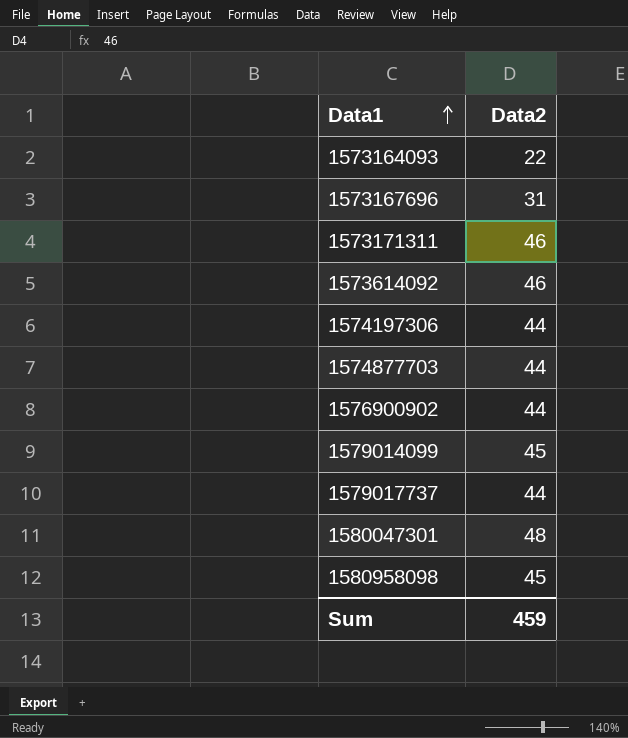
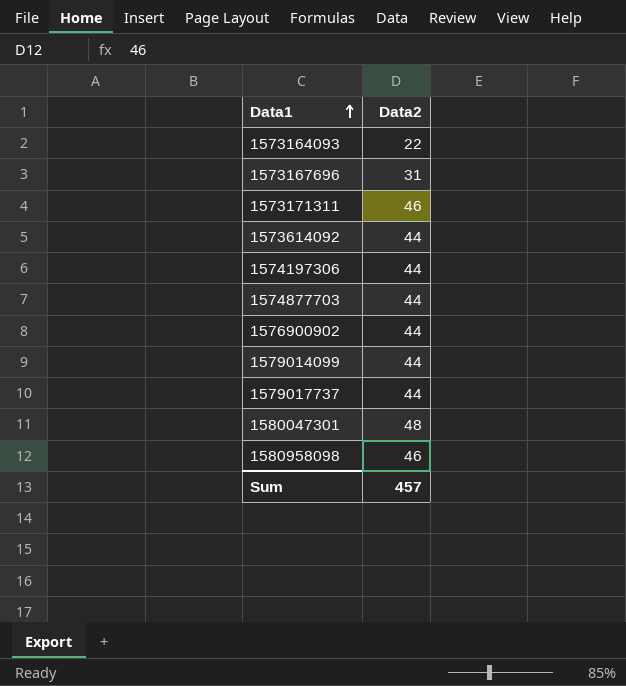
1573614092 | Data2: 46 -> 44
1579014099 | Data2: 45 -> 44
1580958098 | Data2: 45 -> 46
Sum | Data2: 459 -> 457

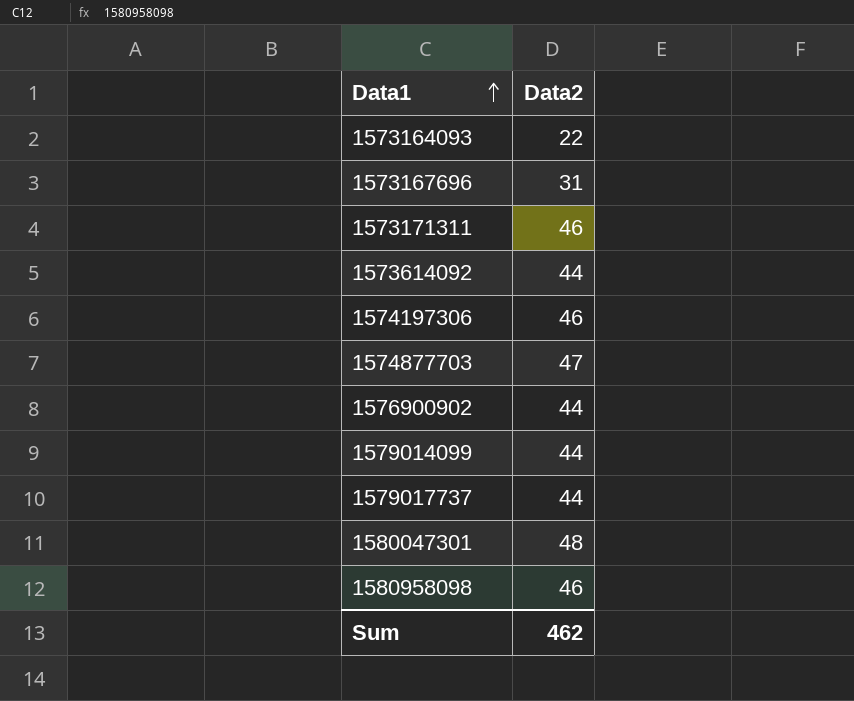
1574197306 | Data2: 44 -> 46
1574877703 | Data2: 44 -> 47
Sum | Data2: 457 -> 462

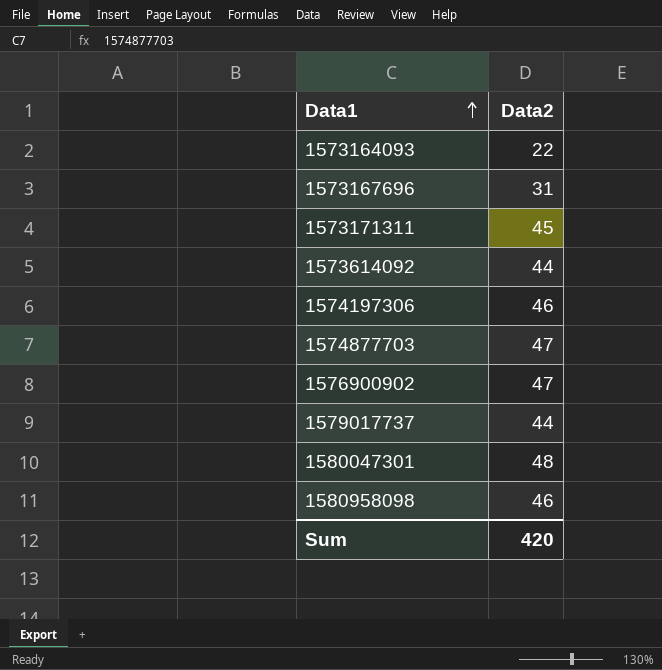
row 1579014099: 44 -> none
1573171311 | Data2: 46 -> 45
1576900902 | Data2: 44 -> 47
Sum | Data2: 462 -> 420

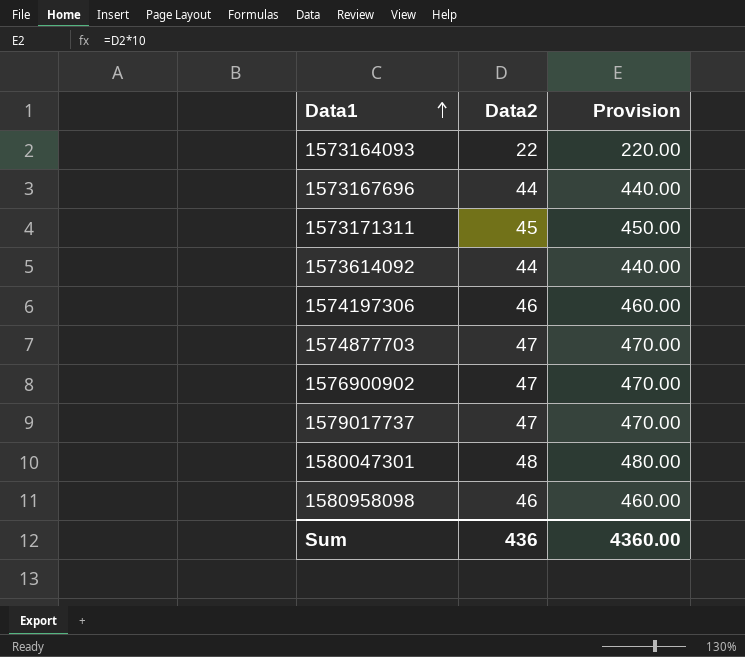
column Provision | formula: none -> [Data2] * 10
1573167696 | Data2: 31 -> 44
1579017737 | Data2: 44 -> 47
Sum | Data2: 420 -> 436

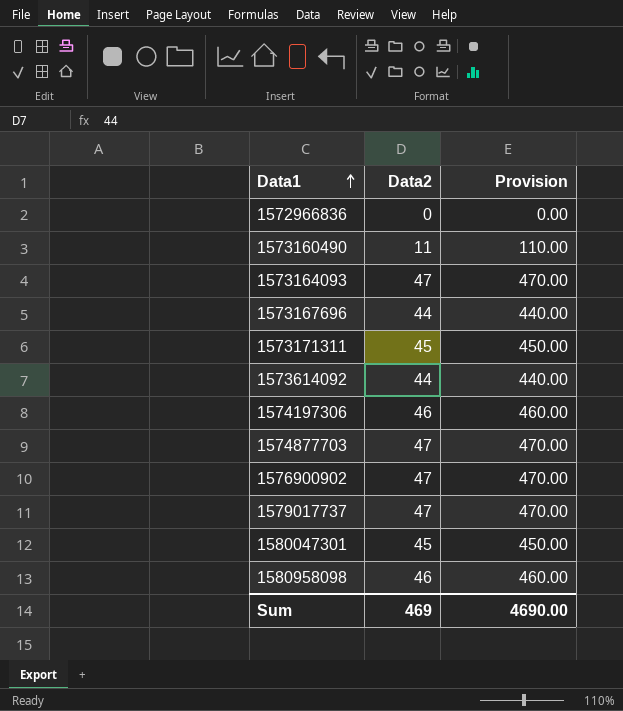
row 1572966836: none -> 0 | 0.00
row 1573160490: none -> 11 | 110.00
1573164093 | Data2: 22 -> 47
1573164093 | Provision: 220.00 -> 470.00
1580047301 | Data2: 48 -> 45
1580047301 | Provision: 480.00 -> 450.00
Sum | Data2: 436 -> 469
Sum | Provision: 4360.00 -> 4690.00

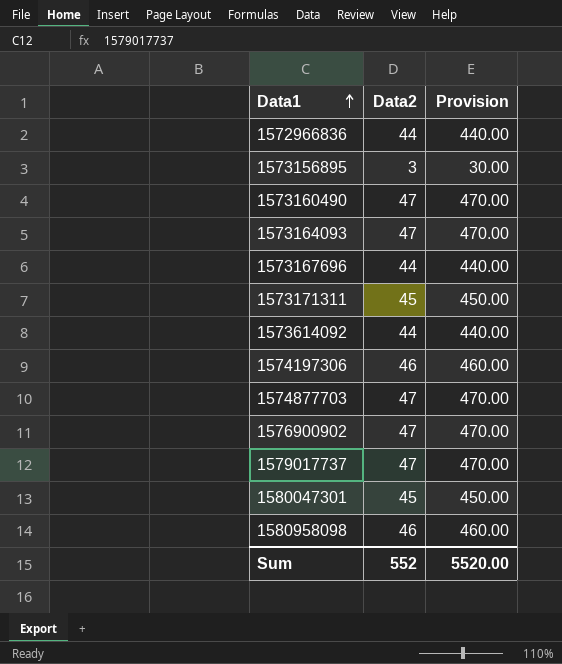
1572966836 | Data2: 0 -> 44
1572966836 | Provision: 0.00 -> 440.00
row 1573156895: none -> 3 | 30.00
1573160490 | Data2: 11 -> 47
1573160490 | Provision: 110.00 -> 470.00
Sum | Data2: 469 -> 552
Sum | Provision: 4690.00 -> 5520.00

